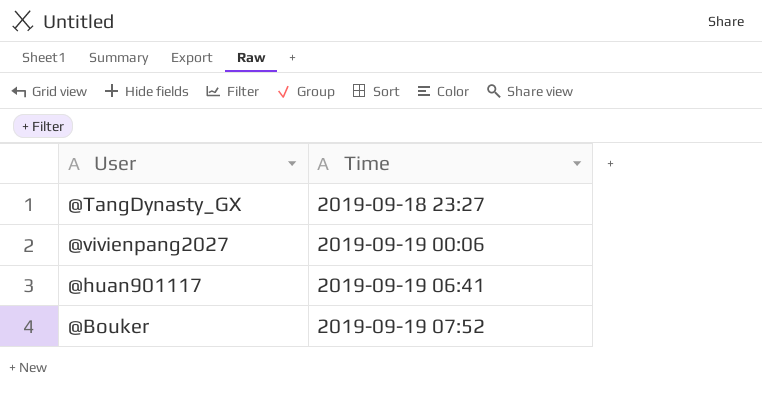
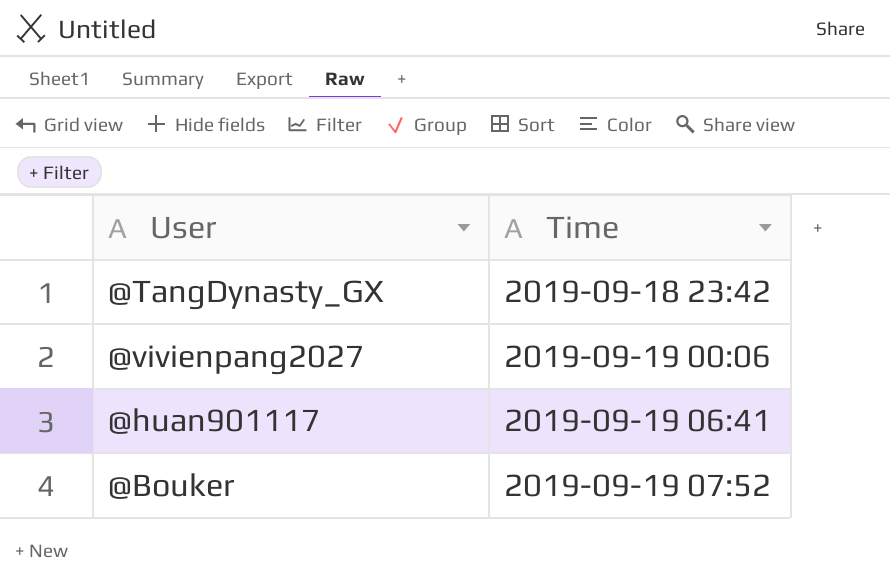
@TangDynasty_GX | Time: 2019-09-18 23:27 -> 2019-09-18 23:42

